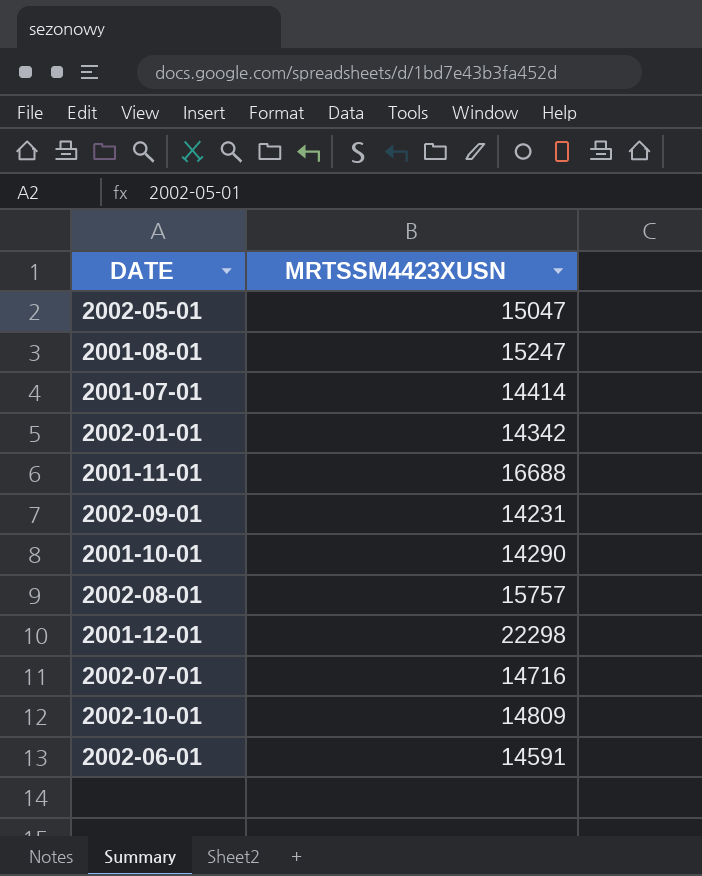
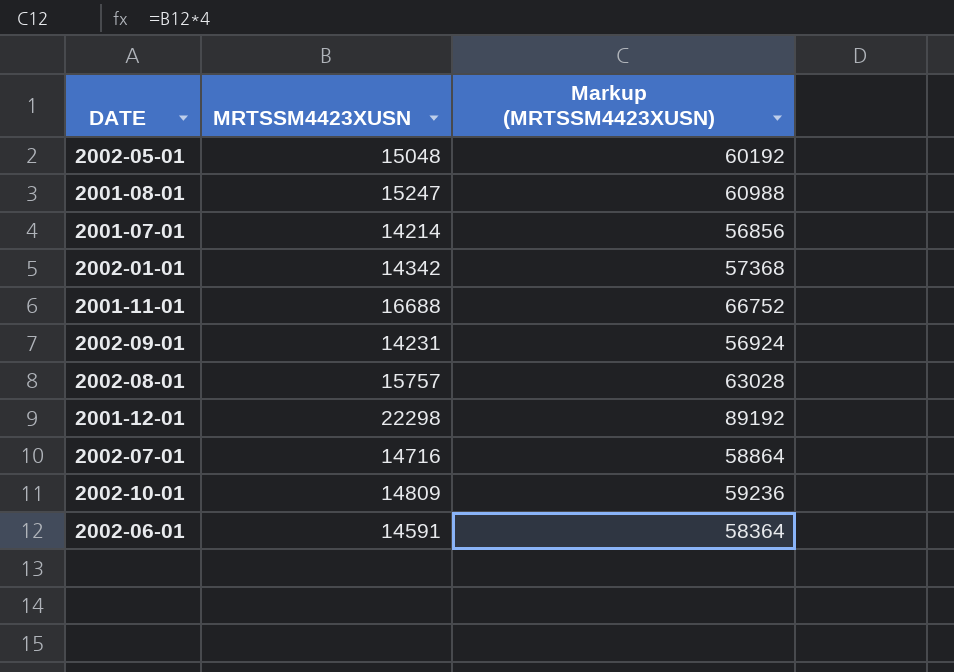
column Markup (MRTSSM4423XUSN) | formula: none -> [MRTSSM4423XUSN] * 4
row 2001-10-01: 14290 -> none
2002-05-01 | MRTSSM4423XUSN: 15047 -> 15048
2001-07-01 | MRTSSM4423XUSN: 14414 -> 14214

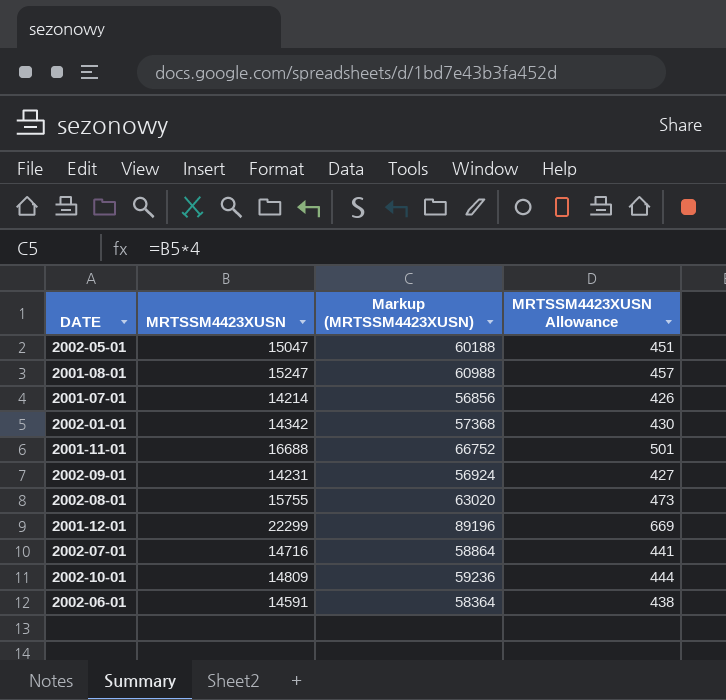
column MRTSSM4423XUSN Allowance | formula: none -> [MRTSSM4423XUSN] * 0.03
2002-05-01 | MRTSSM4423XUSN: 15048 -> 15047
2002-05-01 | Markup (MRTSSM4423XUSN): 60192 -> 60188
2002-08-01 | MRTSSM4423XUSN: 15757 -> 15755
2002-08-01 | Markup (MRTSSM4423XUSN): 63028 -> 63020
2001-12-01 | MRTSSM4423XUSN: 22298 -> 22299
2001-12-01 | Markup (MRTSSM4423XUSN): 89192 -> 89196

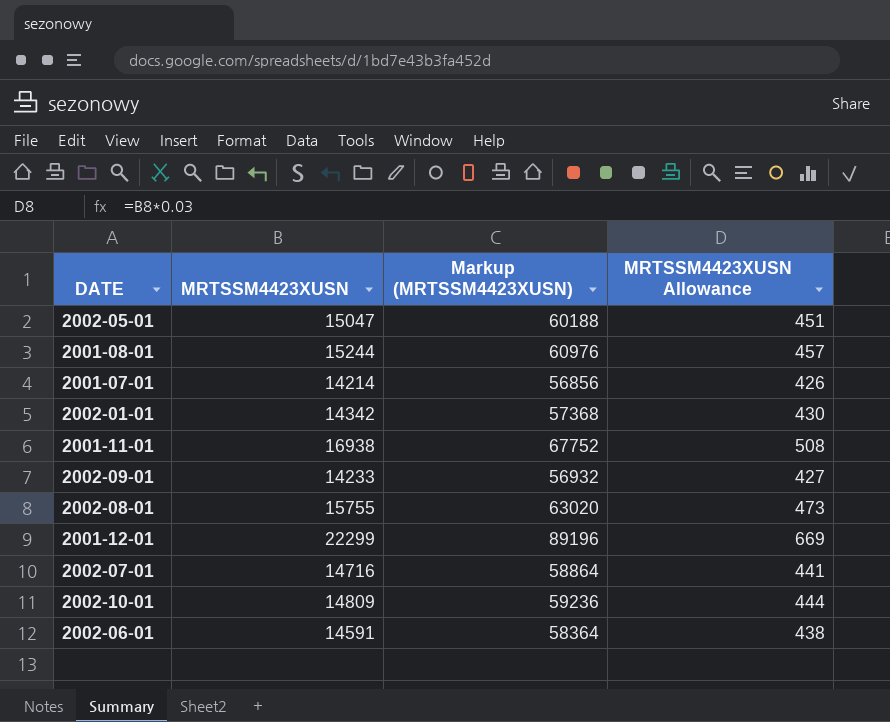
2001-08-01 | MRTSSM4423XUSN: 15247 -> 15244
2001-08-01 | Markup (MRTSSM4423XUSN): 60988 -> 60976
2001-11-01 | MRTSSM4423XUSN: 16688 -> 16938
2001-11-01 | Markup (MRTSSM4423XUSN): 66752 -> 67752
2001-11-01 | MRTSSM4423XUSN Allowance: 501 -> 508
2002-09-01 | MRTSSM4423XUSN: 14231 -> 14233
2002-09-01 | Markup (MRTSSM4423XUSN): 56924 -> 56932

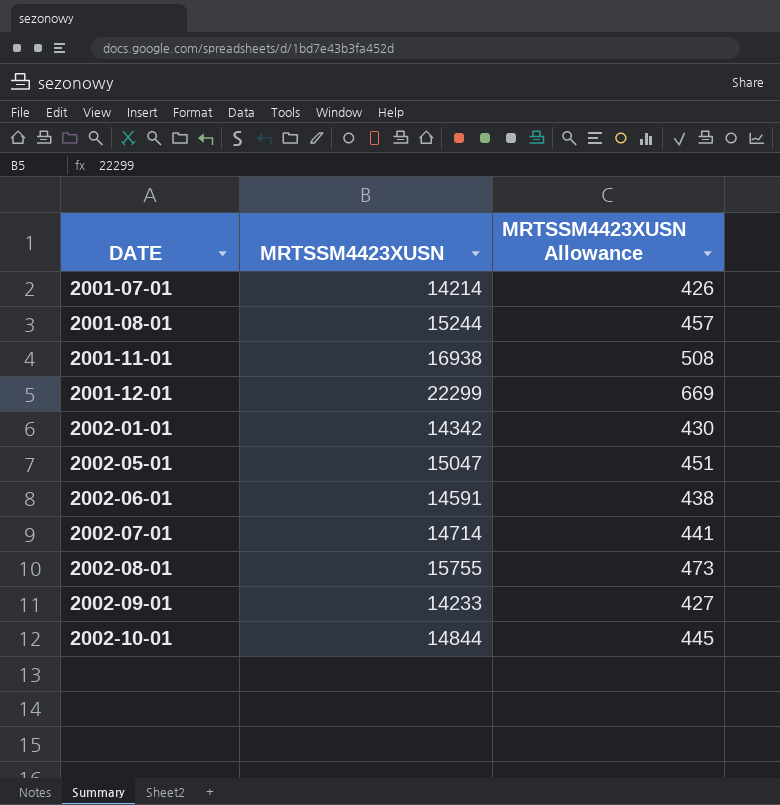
row order: none -> DATE ascending
column Markup (MRTSSM4423XUSN) | formula: [MRTSSM4423XUSN] * 4 -> none
2002-07-01 | MRTSSM4423XUSN: 14716 -> 14714
2002-10-01 | MRTSSM4423XUSN: 14809 -> 14844
2002-10-01 | MRTSSM4423XUSN Allowance: 444 -> 445

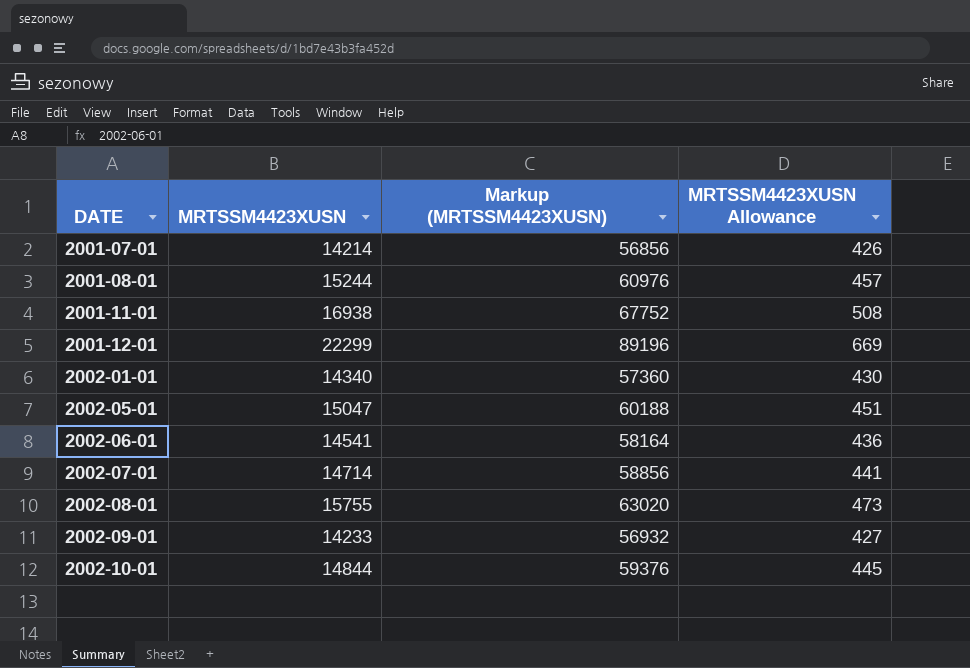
column Markup (MRTSSM4423XUSN) | formula: none -> [MRTSSM4423XUSN] * 4
2002-01-01 | MRTSSM4423XUSN: 14342 -> 14340
2002-06-01 | MRTSSM4423XUSN: 14591 -> 14541
2002-06-01 | MRTSSM4423XUSN Allowance: 438 -> 436

